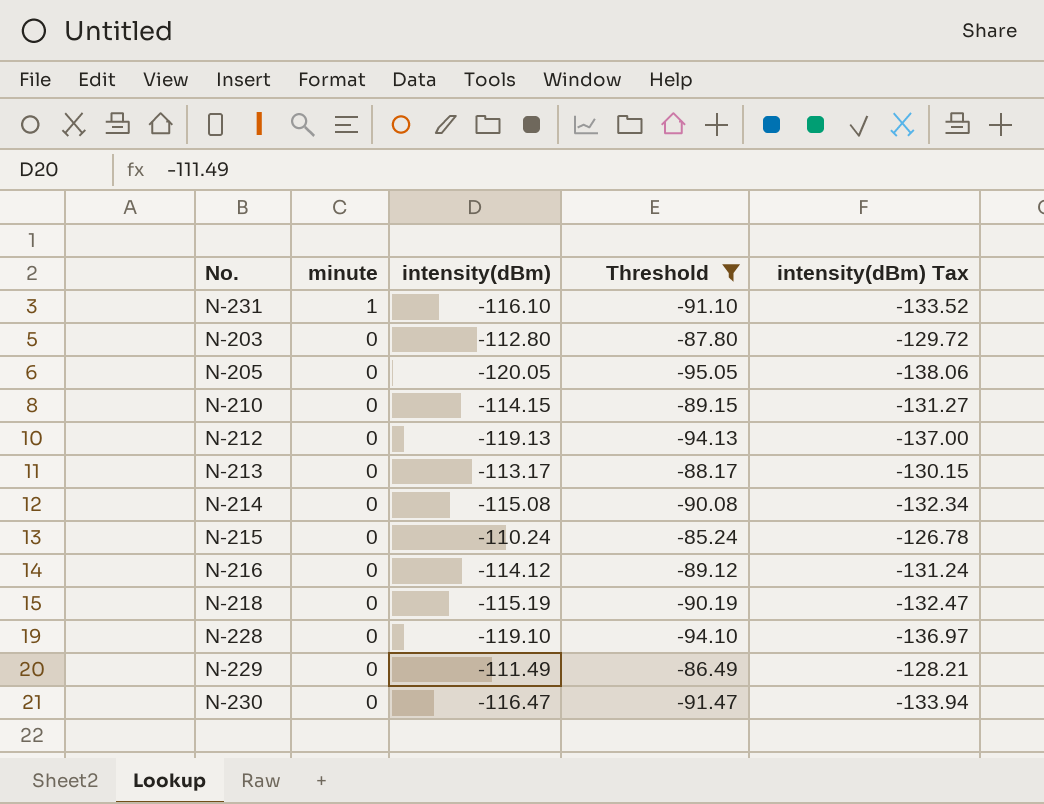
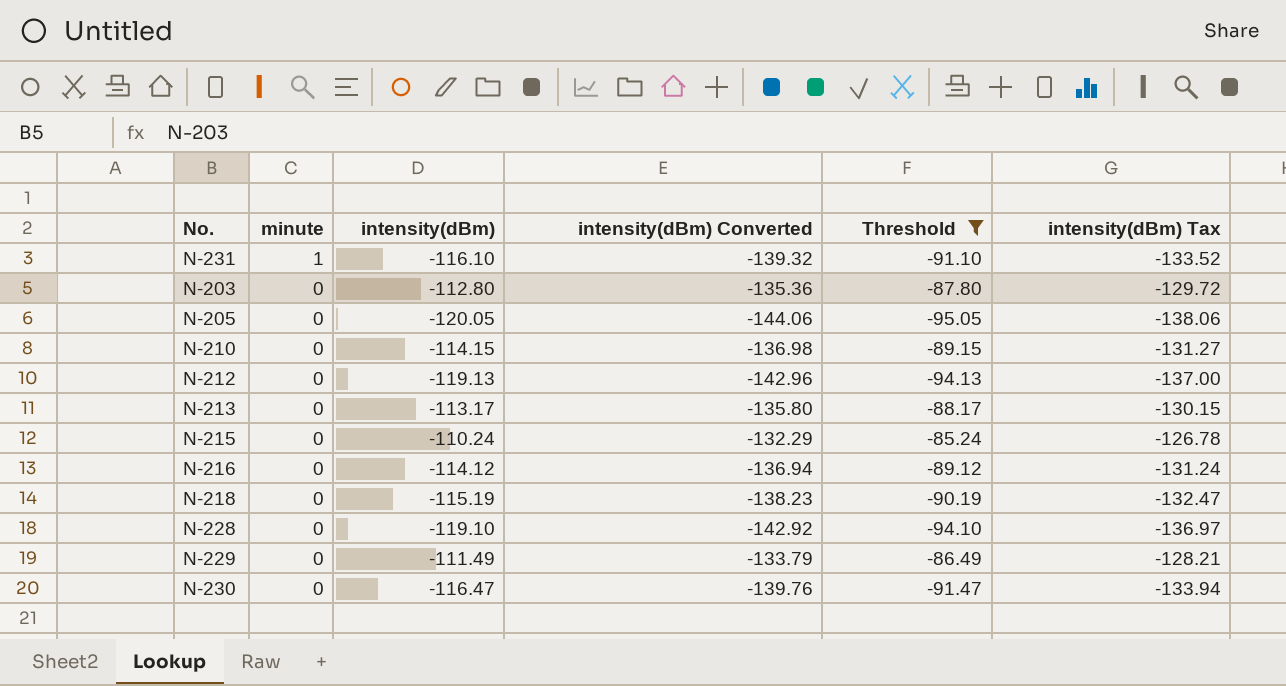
column intensity(dBm) Converted | formula: none -> [intensity(dBm)] * 1.2
row N-214: 0 | -115.08 | -90.08 | -132.34 -> none

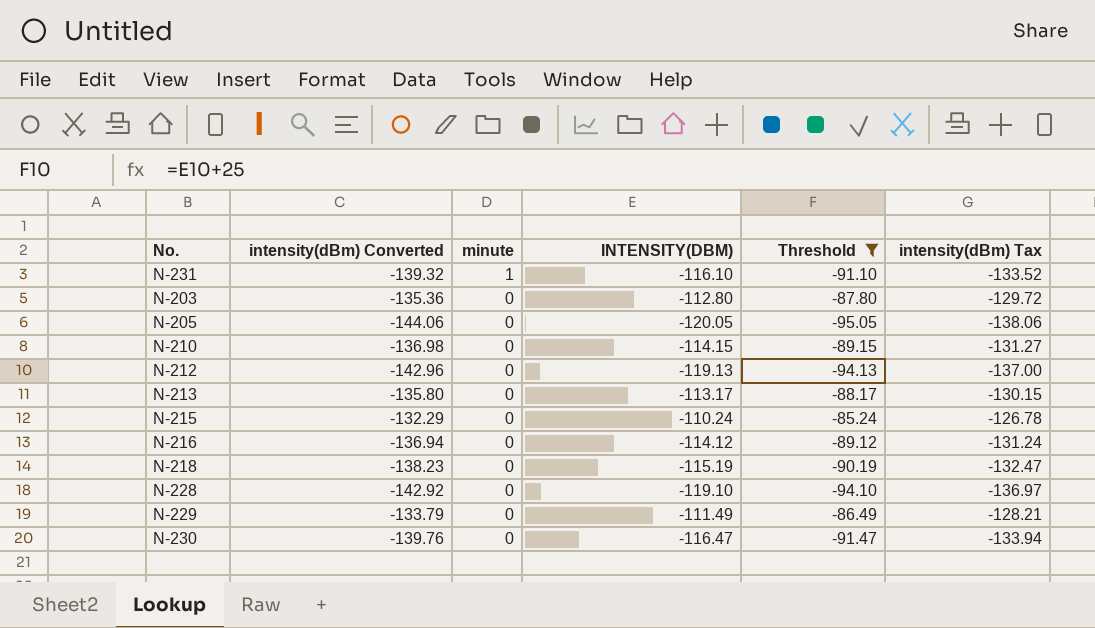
column intensity(dBm) Converted | position: 4 -> 2
column name: intensity(dBm) -> INTENSITY(DBM)

